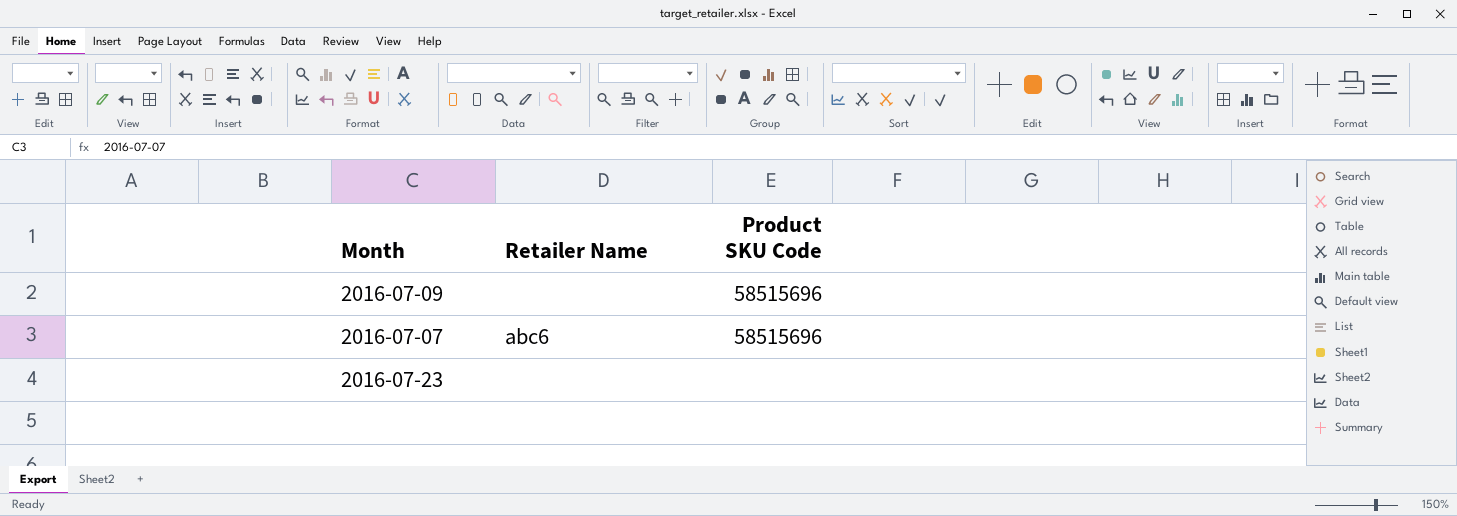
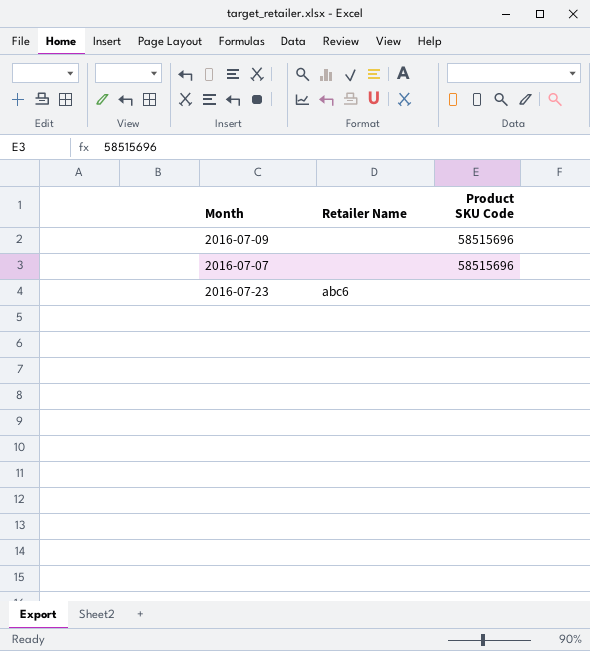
2016-07-07 | Retailer Name: abc6 -> none
2016-07-23 | Retailer Name: none -> abc6

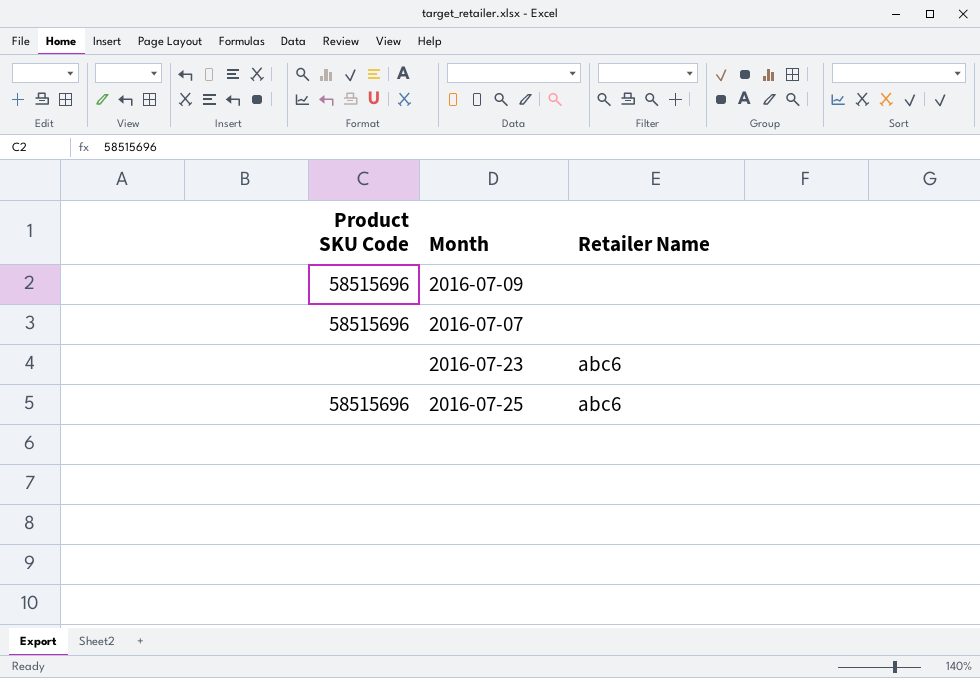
column Product SKU Code | position: 3 -> 1
row 2016-07-25: none -> 58515696 | abc6

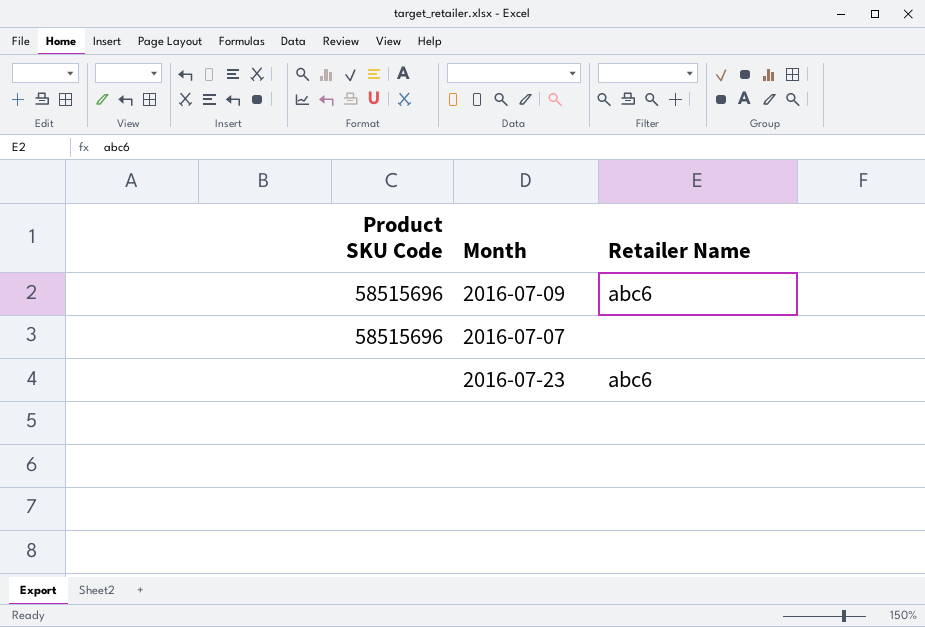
row 2016-07-25: 58515696 | abc6 -> none
2016-07-09 | Retailer Name: none -> abc6

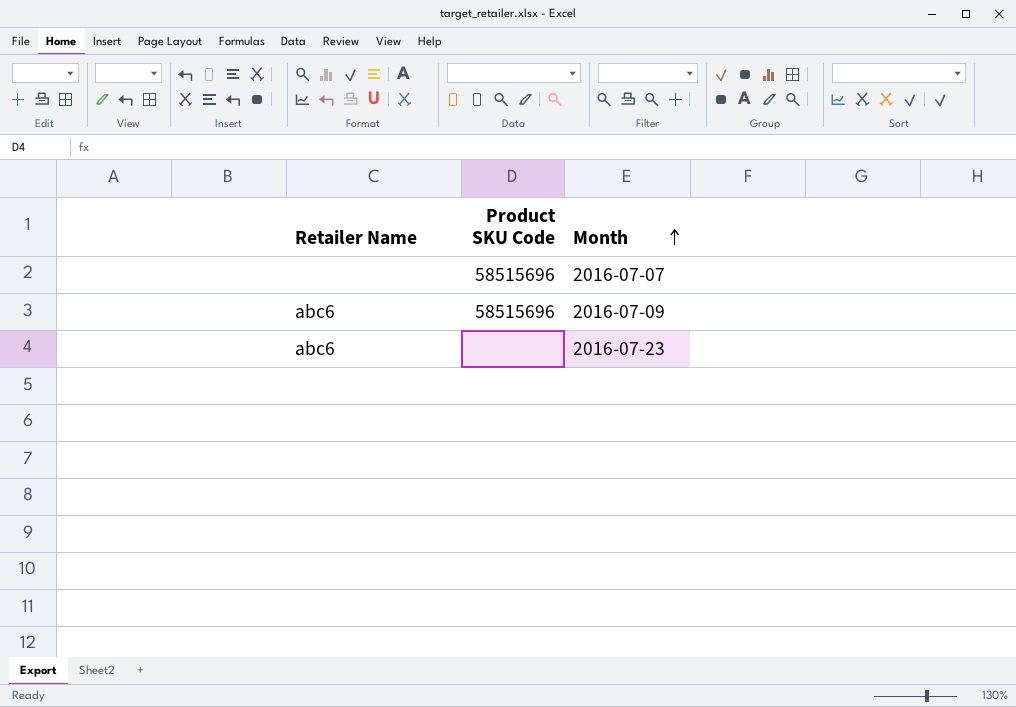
row order: none -> Month ascending
column Retailer Name | position: 3 -> 1

